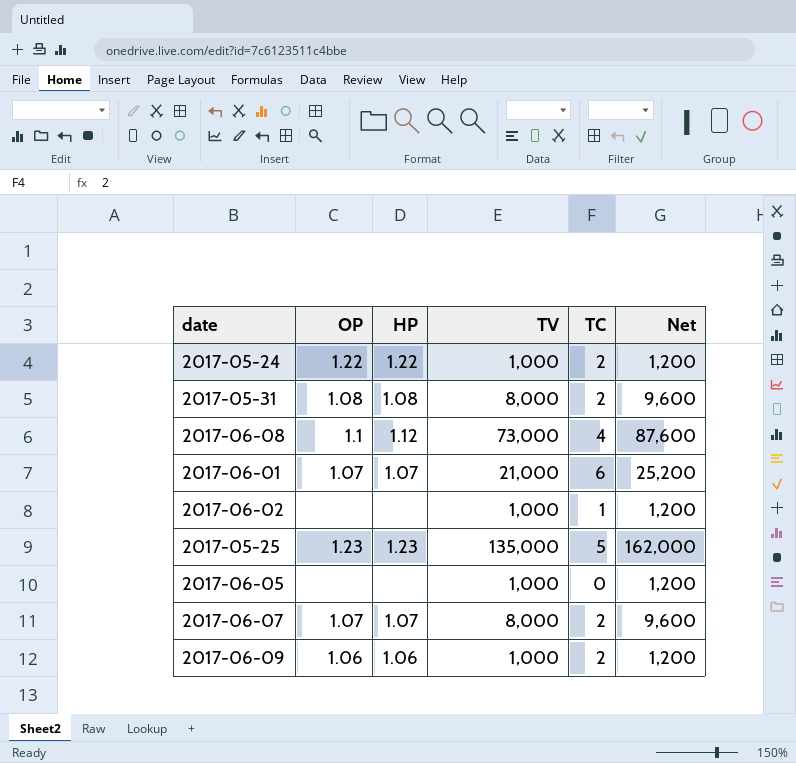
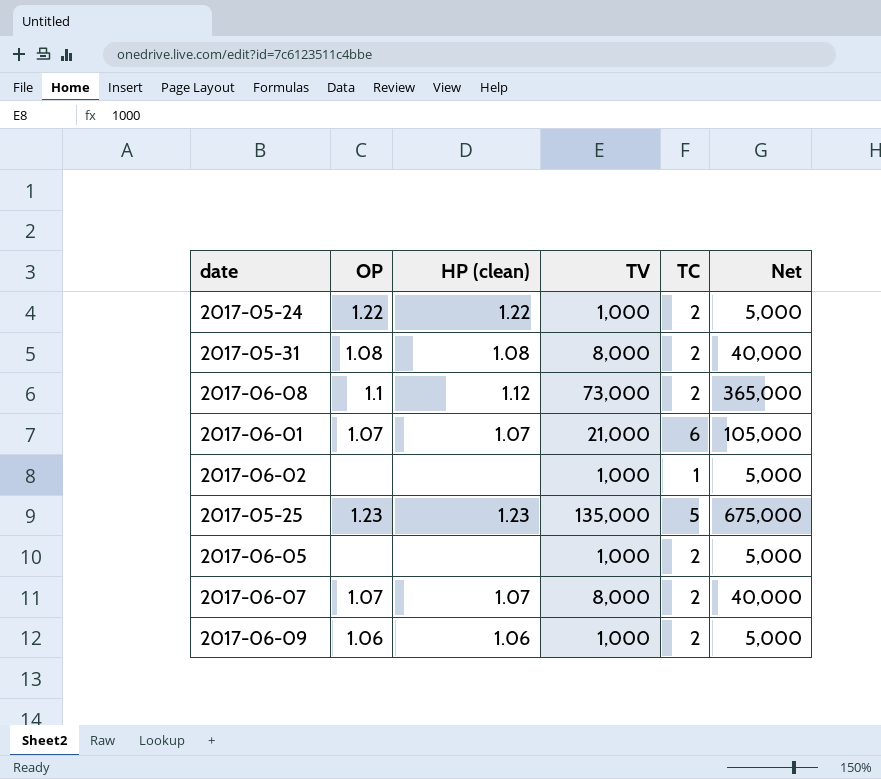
column name: HP -> HP (clean)
column Net | formula: [TV] * 1.2 -> [TV] * 5
2017-06-08 | TC: 4 -> 2
2017-06-05 | TC: 0 -> 2

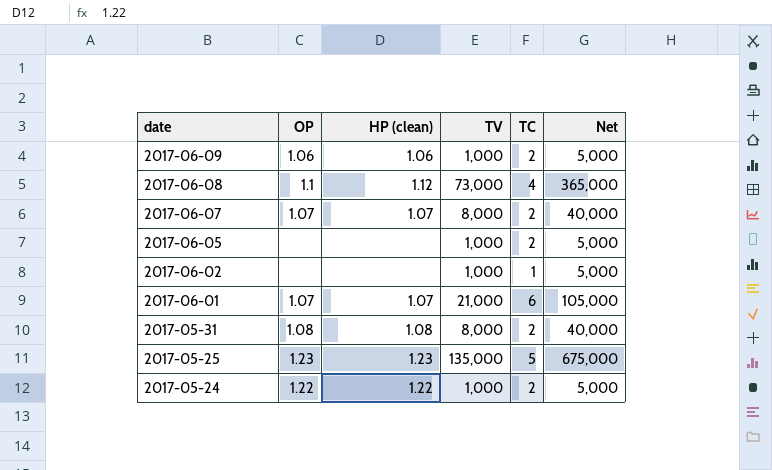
row order: none -> date descending
2017-06-08 | TC: 2 -> 4

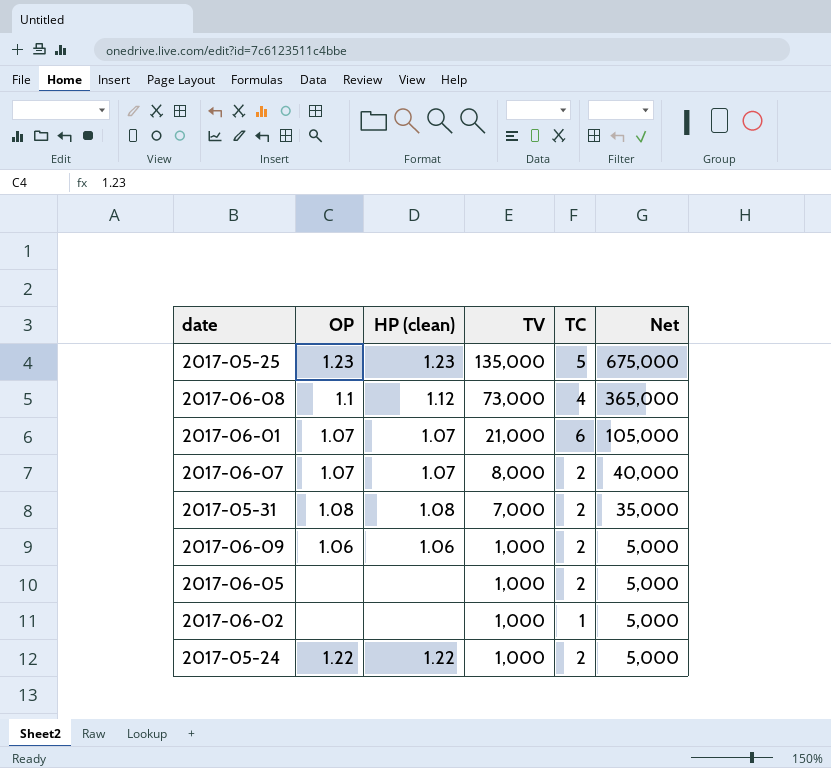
row order: date descending -> TV descending
2017-05-31 | TV: 8,000 -> 7,000
2017-05-31 | Net: 40,000 -> 35,000

